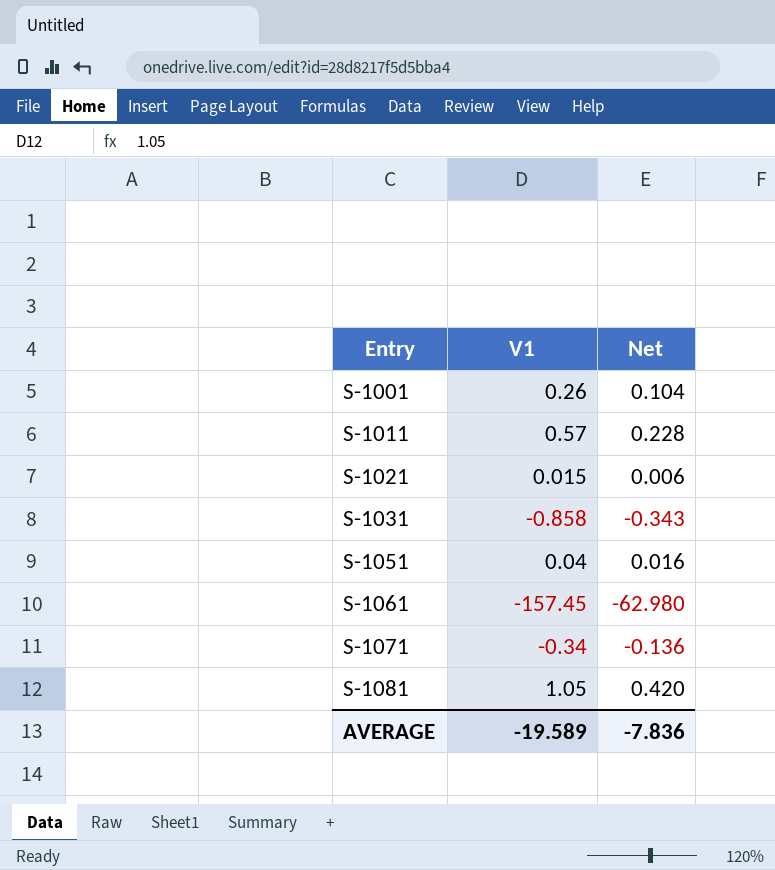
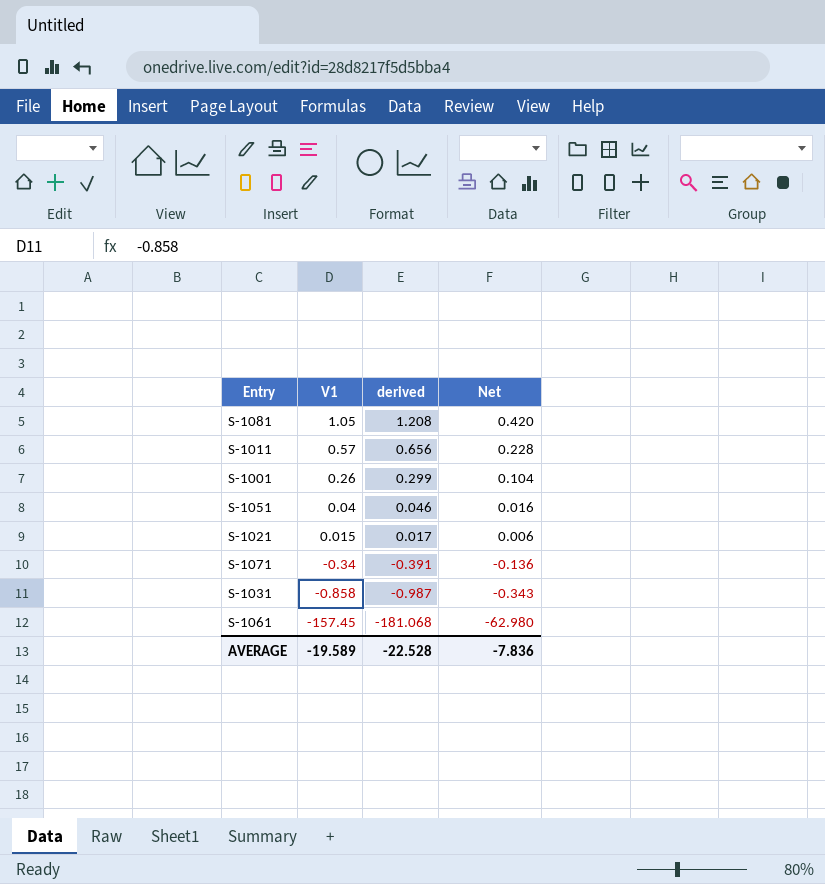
row order: Entry ascending -> V1 descending
column derived | formula: none -> [V1] * 1.15

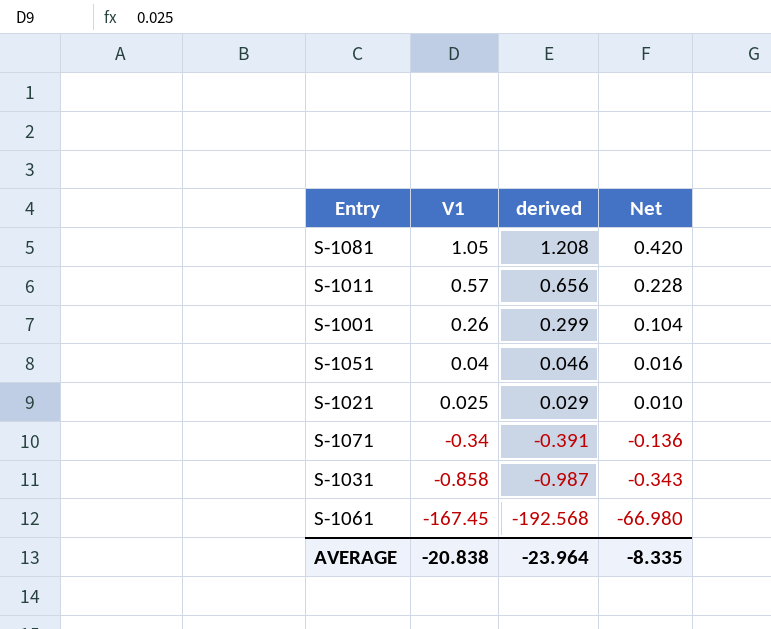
S-1021 | V1: 0.015 -> 0.025
S-1021 | derived: 0.017 -> 0.029
S-1021 | Net: 0.006 -> 0.010
S-1061 | V1: -157.45 -> -167.45
S-1061 | derived: -181.068 -> -192.568
S-1061 | Net: -62.980 -> -66.980
AVERAGE | V1: -19.589 -> -20.838
AVERAGE | derived: -22.528 -> -23.964
AVERAGE | Net: -7.836 -> -8.335

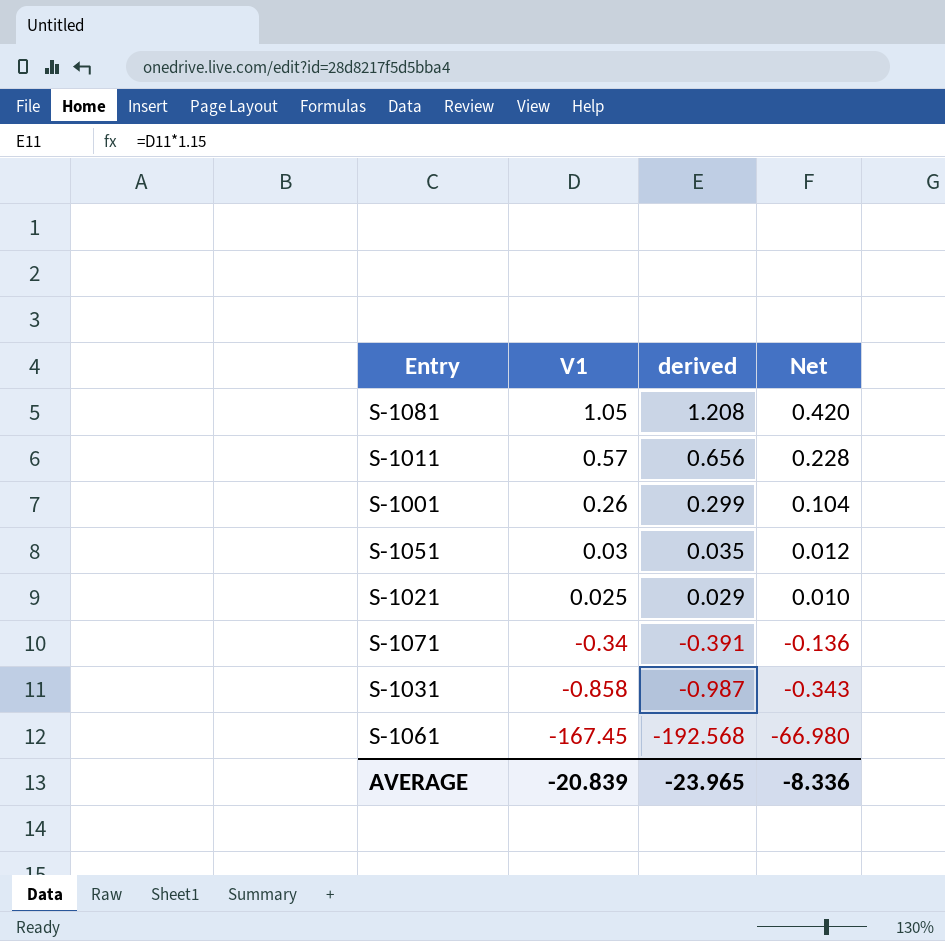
S-1051 | V1: 0.04 -> 0.03
S-1051 | derived: 0.046 -> 0.035
S-1051 | Net: 0.016 -> 0.012
AVERAGE | V1: -20.838 -> -20.839
AVERAGE | derived: -23.964 -> -23.965
AVERAGE | Net: -8.335 -> -8.336

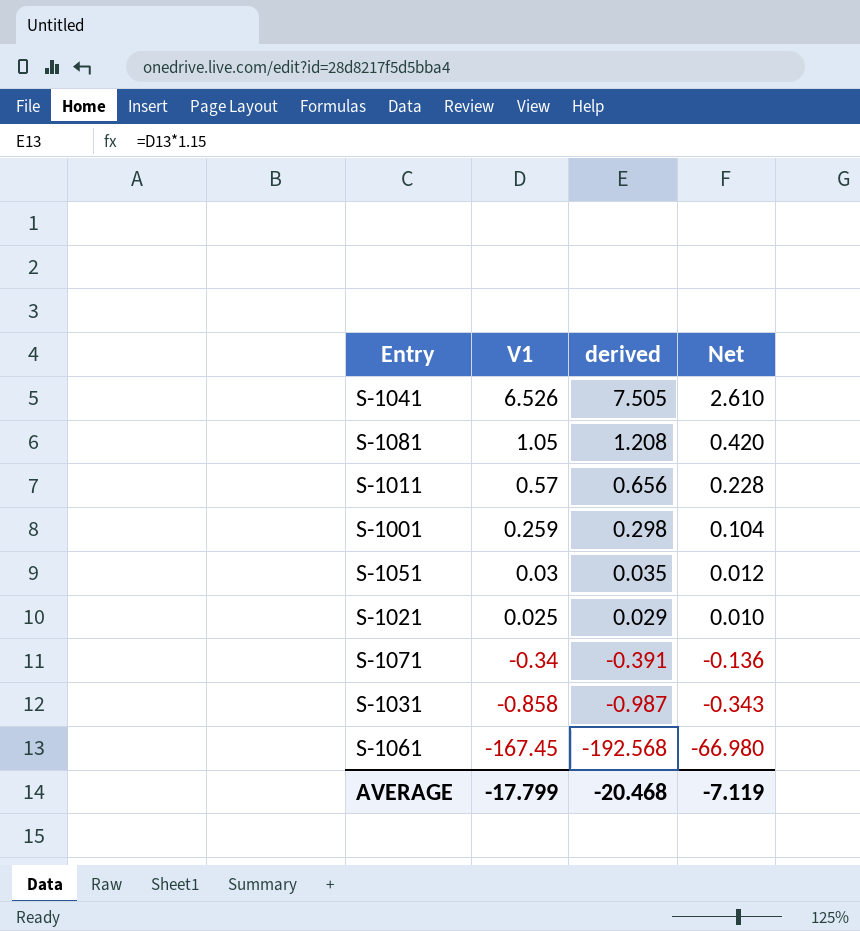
row S-1041: none -> 6.526 | 7.505 | 2.610
S-1001 | V1: 0.26 -> 0.259
S-1001 | derived: 0.299 -> 0.298
AVERAGE | V1: -20.839 -> -17.799
AVERAGE | derived: -23.965 -> -20.468
AVERAGE | Net: -8.336 -> -7.119

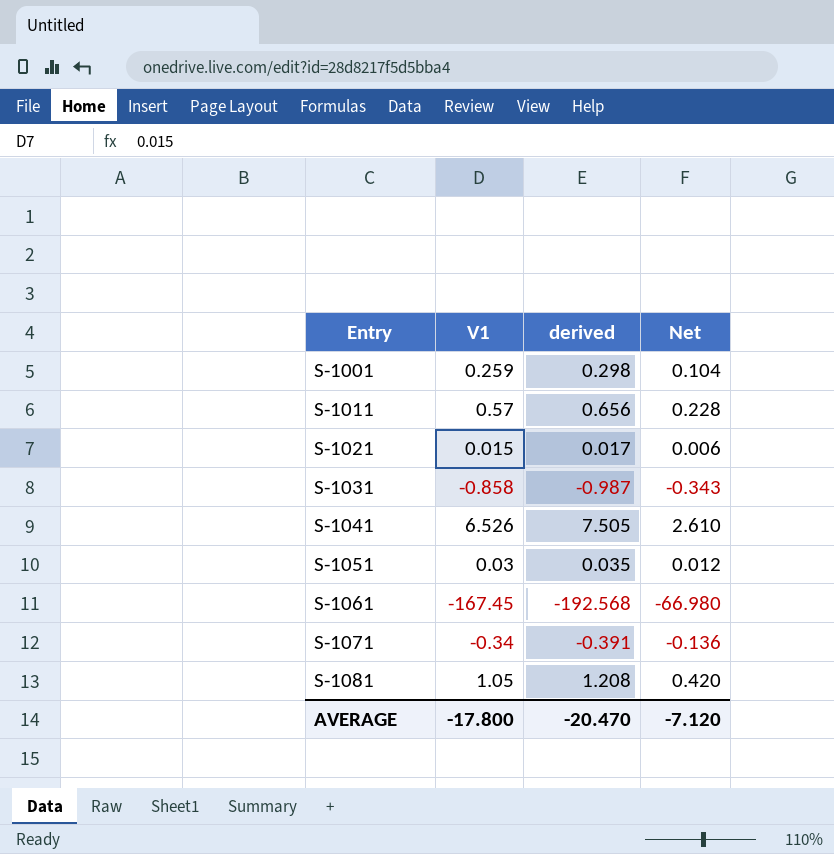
row order: V1 descending -> Entry ascending
S-1021 | V1: 0.025 -> 0.015
S-1021 | derived: 0.029 -> 0.017
S-1021 | Net: 0.010 -> 0.006
AVERAGE | V1: -17.799 -> -17.800
AVERAGE | derived: -20.468 -> -20.470
AVERAGE | Net: -7.119 -> -7.120

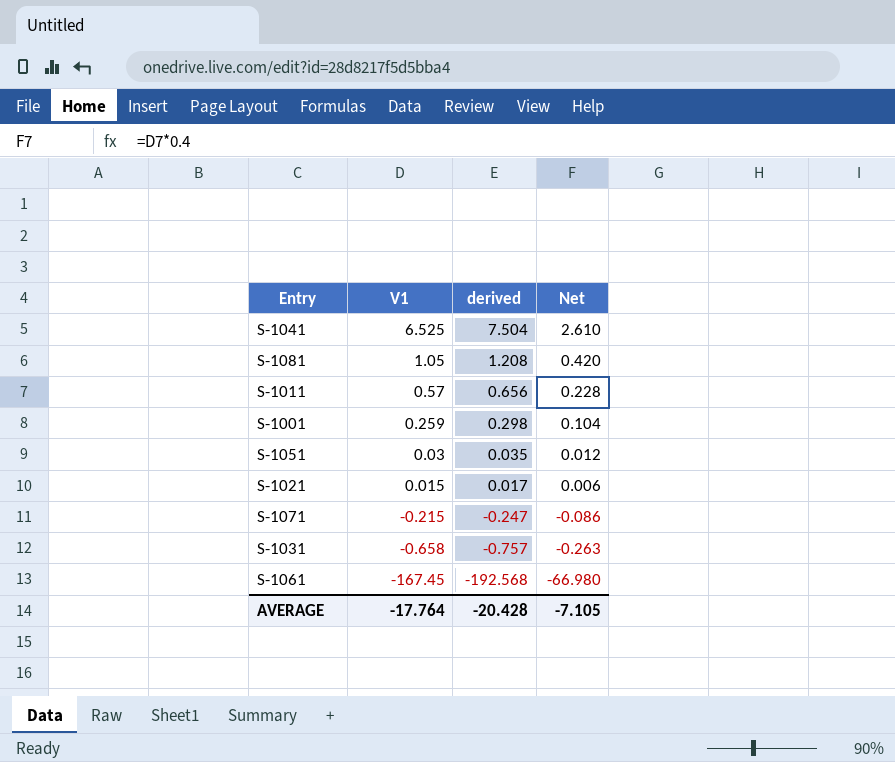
row order: Entry ascending -> V1 descending
S-1041 | V1: 6.526 -> 6.525
S-1041 | derived: 7.505 -> 7.504
S-1071 | V1: -0.34 -> -0.215
S-1071 | derived: -0.391 -> -0.247
S-1071 | Net: -0.136 -> -0.086
S-1031 | V1: -0.858 -> -0.658
S-1031 | derived: -0.987 -> -0.757
S-1031 | Net: -0.343 -> -0.263
AVERAGE | V1: -17.800 -> -17.764
AVERAGE | derived: -20.470 -> -20.428
AVERAGE | Net: -7.120 -> -7.105

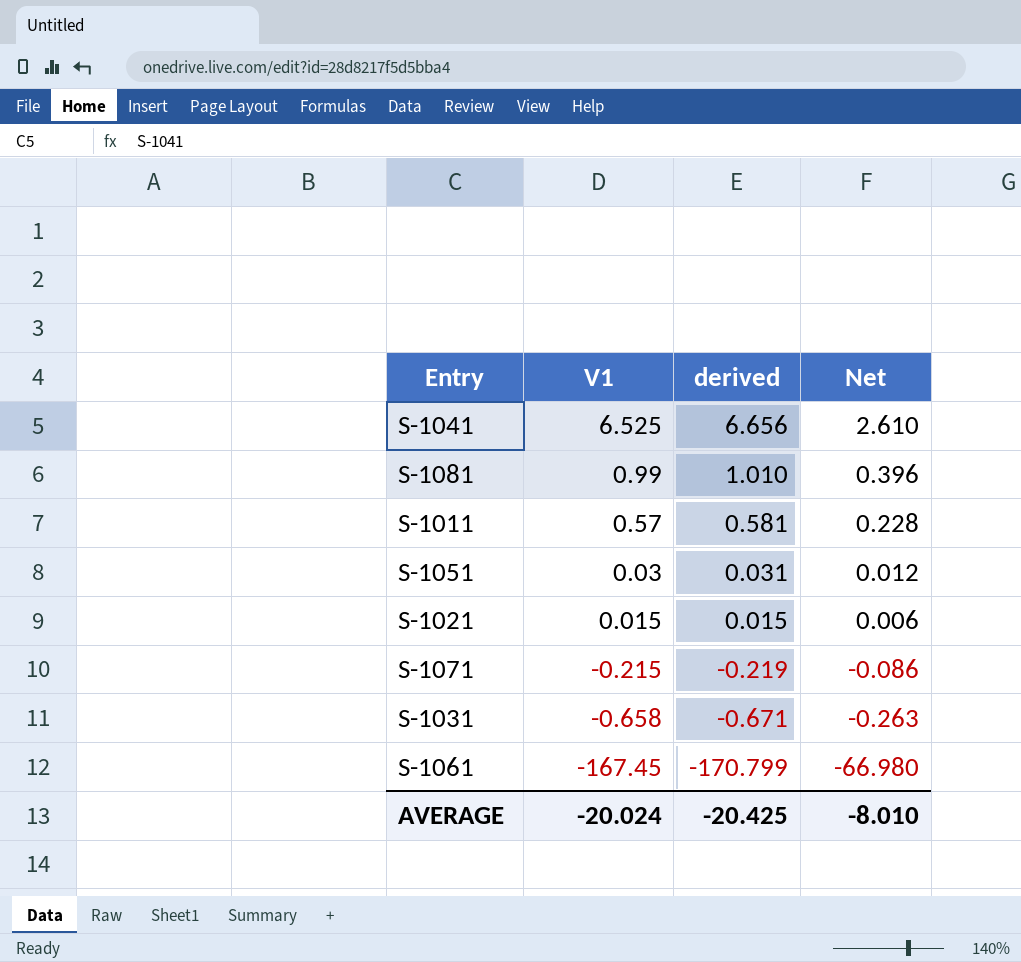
column derived | formula: [V1] * 1.15 -> [V1] * 1.02
row S-1001: 0.259 | 0.298 | 0.104 -> none
S-1081 | V1: 1.05 -> 0.99
S-1081 | Net: 0.420 -> 0.396
AVERAGE | V1: -17.764 -> -20.024
AVERAGE | derived: -20.428 -> -20.425
AVERAGE | Net: -7.105 -> -8.010

